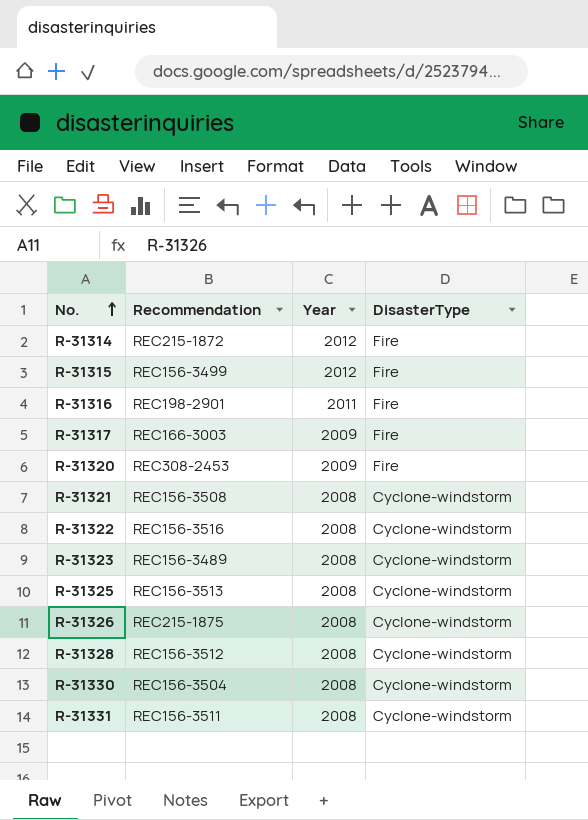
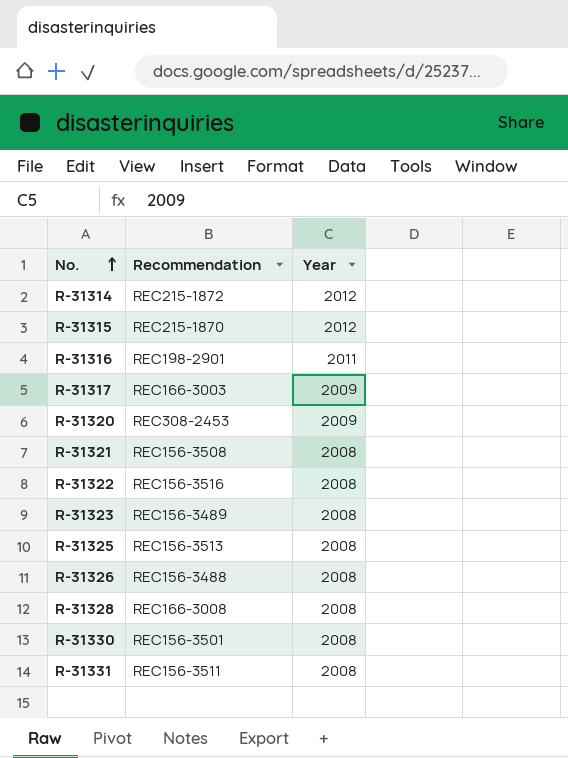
column DisasterType | position: 4 -> none
R-31315 | Recommendation: REC156-3499 -> REC215-1870
R-31326 | Recommendation: REC215-1875 -> REC156-3488
R-31328 | Recommendation: REC156-3512 -> REC166-3008
R-31330 | Recommendation: REC156-3504 -> REC156-3501

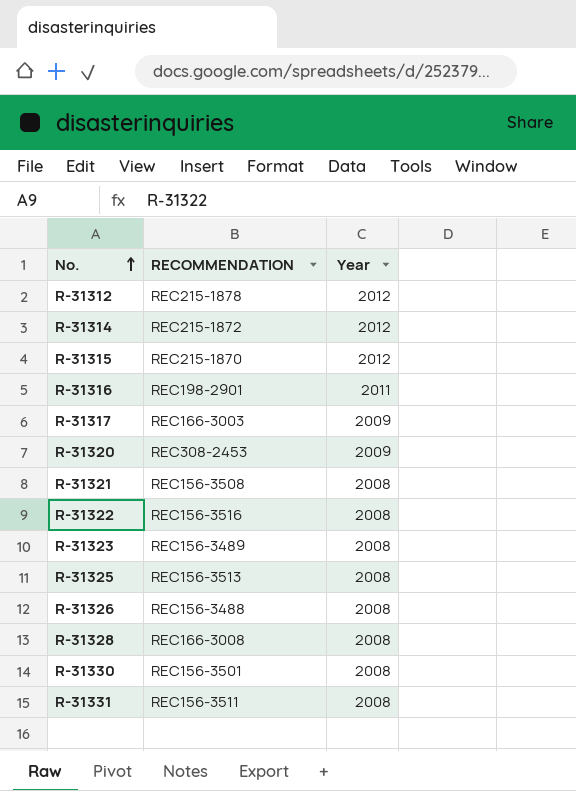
column name: Recommendation -> RECOMMENDATION
row R-31312: none -> REC215-1878 | 2012

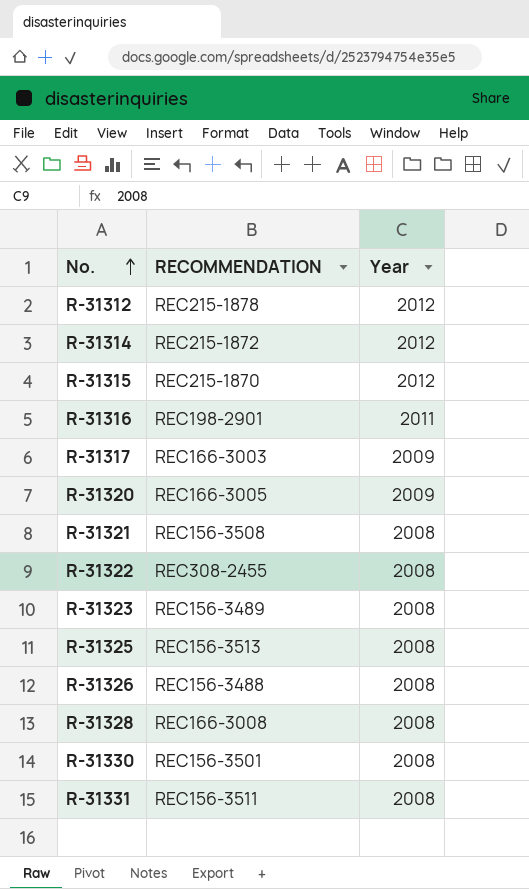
R-31320 | RECOMMENDATION: REC308-2453 -> REC166-3005
R-31322 | RECOMMENDATION: REC156-3516 -> REC308-2455

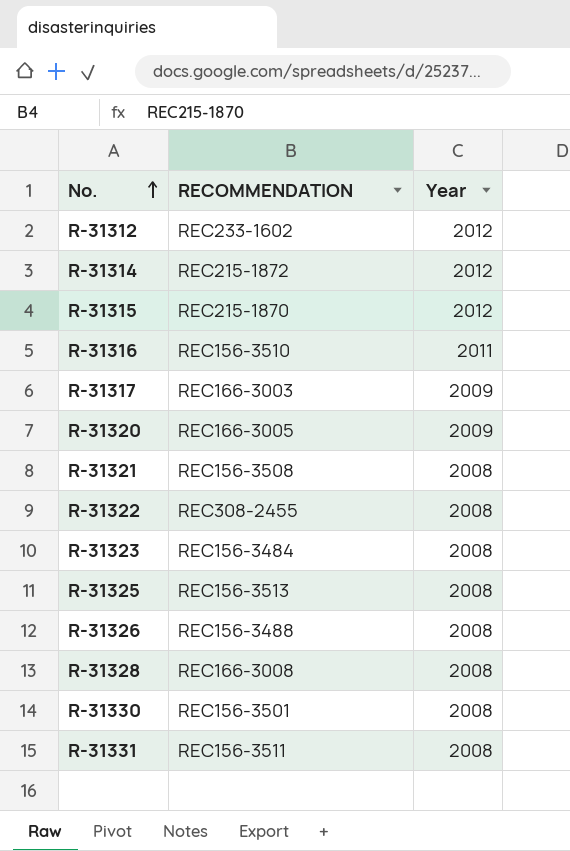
R-31312 | RECOMMENDATION: REC215-1878 -> REC233-1602
R-31316 | RECOMMENDATION: REC198-2901 -> REC156-3510
R-31323 | RECOMMENDATION: REC156-3489 -> REC156-3484

